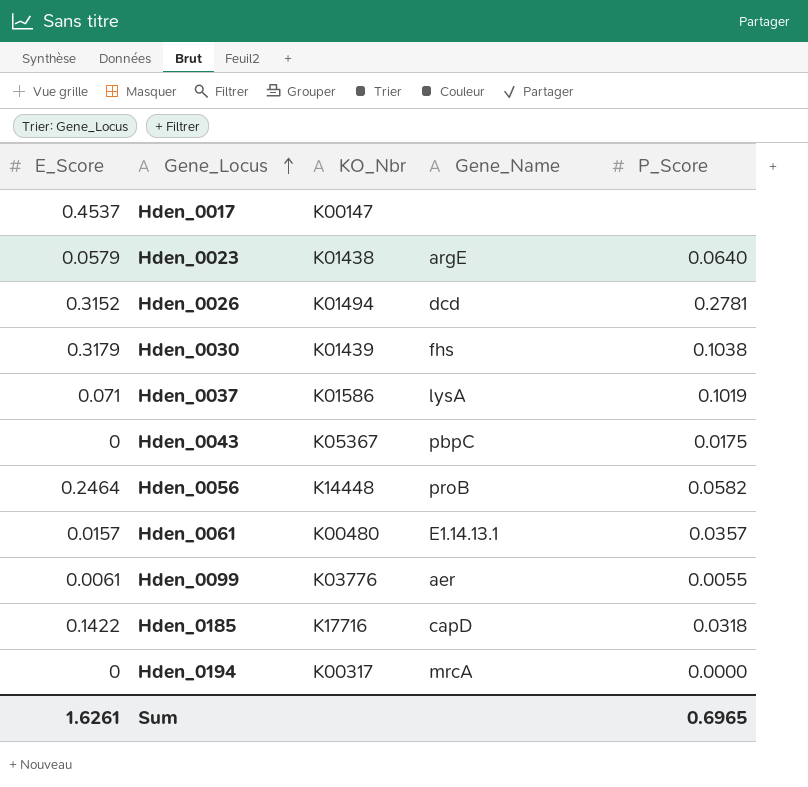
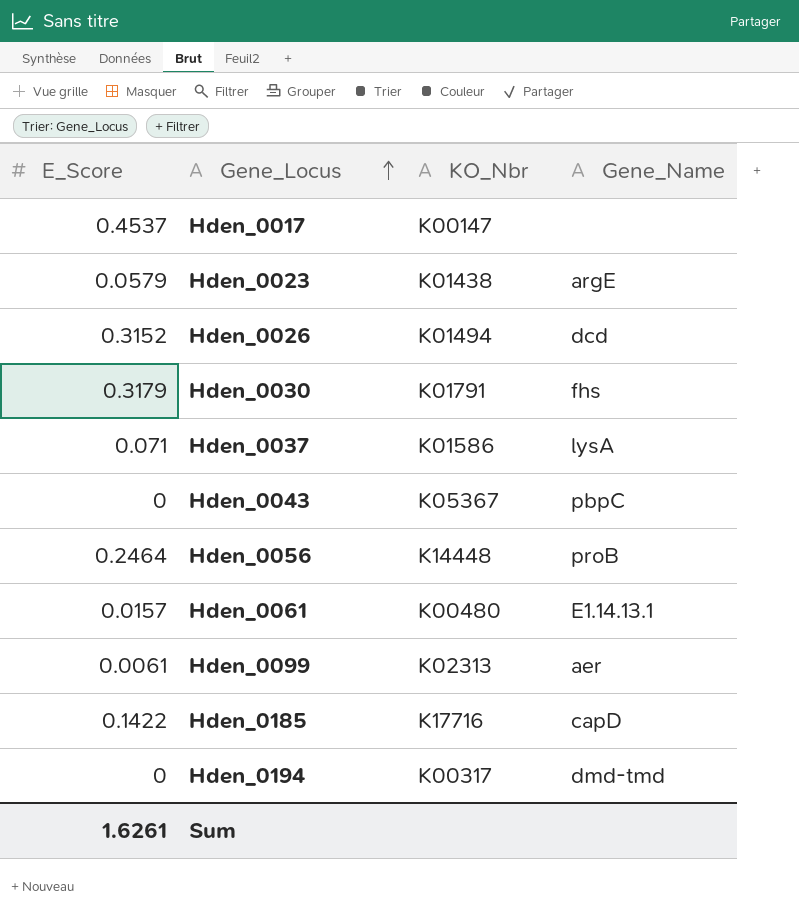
column P_Score | position: 5 -> none
Hden_0030 | KO_Nbr: K01439 -> K01791
Hden_0099 | KO_Nbr: K03776 -> K02313
Hden_0194 | Gene_Name: mrcA -> dmd-tmd

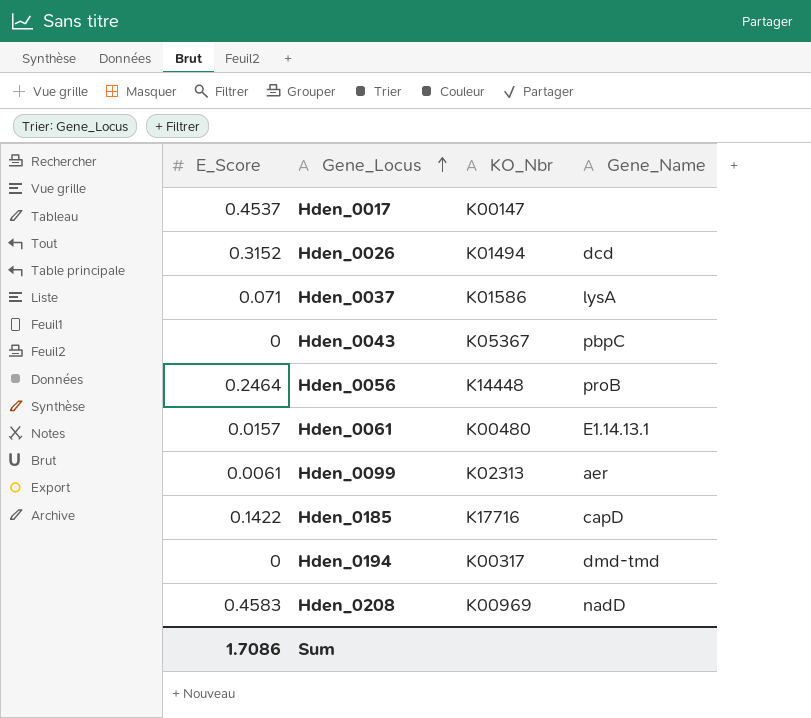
row Hden_0023: 0.0579 | K01438 | argE -> none
row Hden_0030: 0.3179 | K01791 | fhs -> none
row Hden_0208: none -> 0.4583 | K00969 | nadD
Sum | E_Score: 1.6261 -> 1.7086

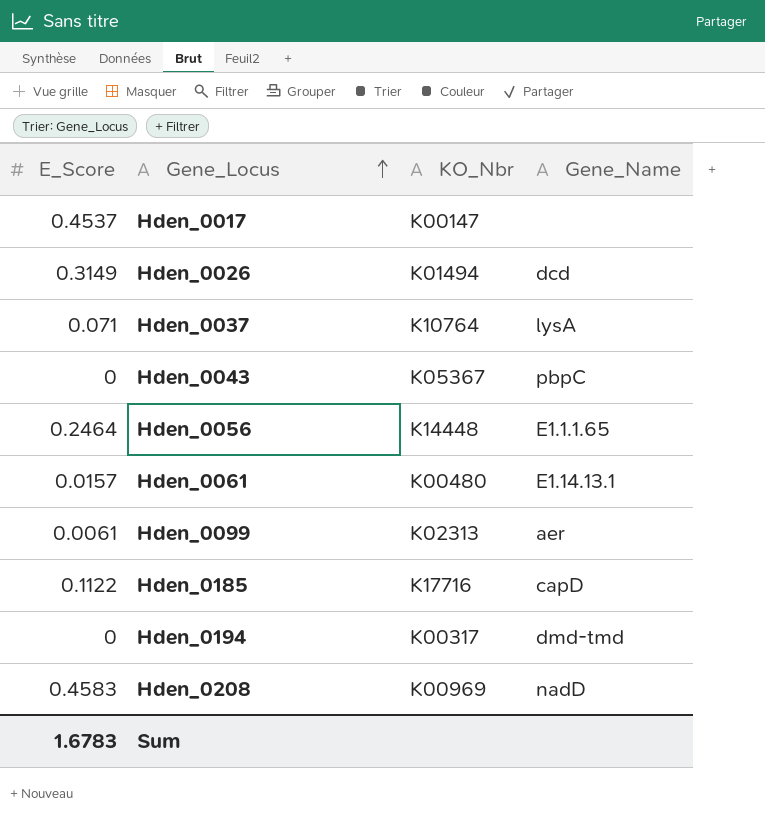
Hden_0026 | E_Score: 0.3152 -> 0.3149
Hden_0037 | KO_Nbr: K01586 -> K10764
Hden_0056 | Gene_Name: proB -> E1.1.1.65
Hden_0185 | E_Score: 0.1422 -> 0.1122
Sum | E_Score: 1.7086 -> 1.6783

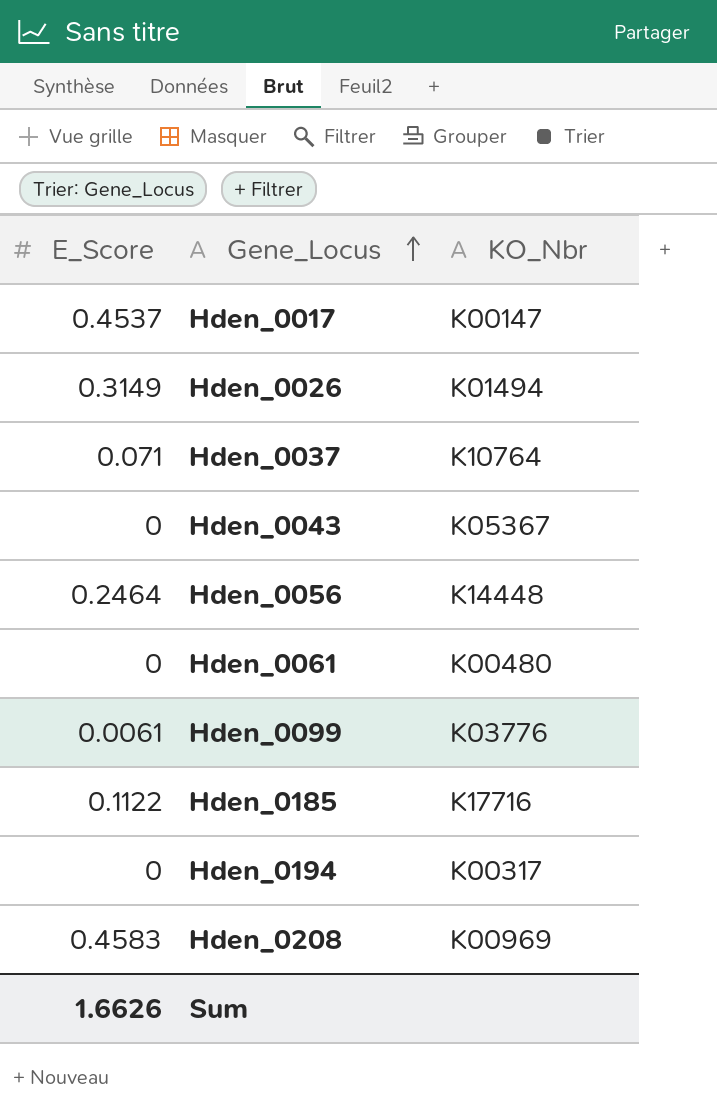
column Gene_Name | position: 4 -> none
Hden_0061 | E_Score: 0.0157 -> 0
Hden_0099 | KO_Nbr: K02313 -> K03776
Sum | E_Score: 1.6783 -> 1.6626

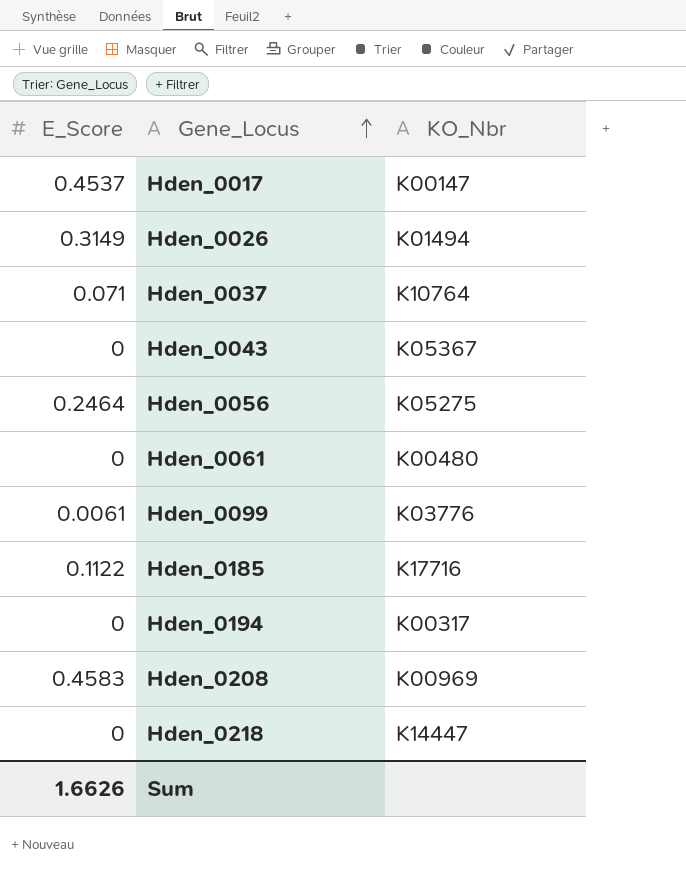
Hden_0056 | KO_Nbr: K14448 -> K05275
row Hden_0218: none -> 0 | K14447

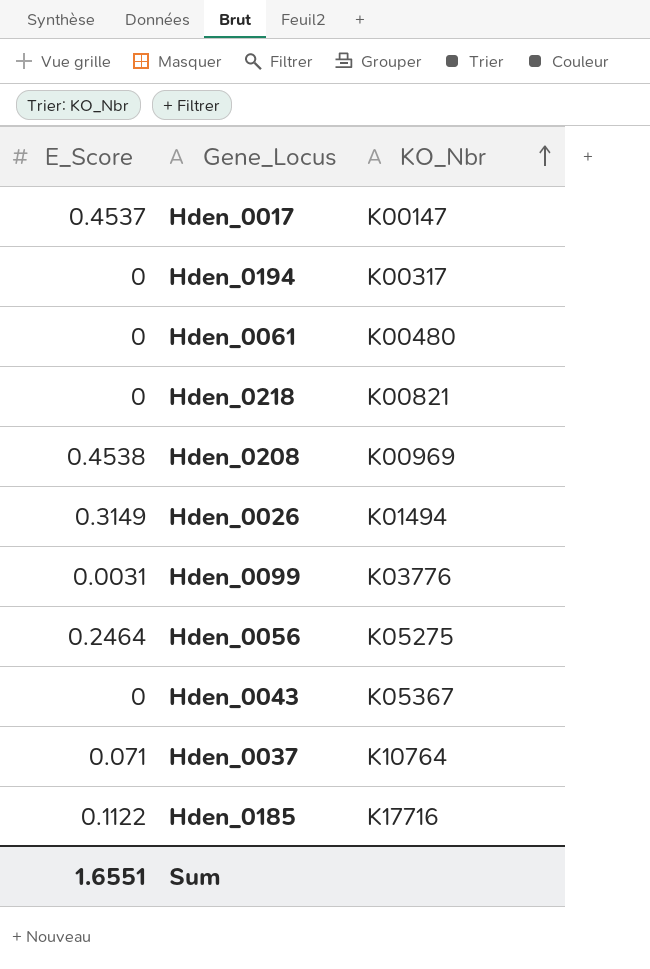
row order: Gene_Locus ascending -> KO_Nbr ascending
Hden_0218 | KO_Nbr: K14447 -> K00821
Hden_0208 | E_Score: 0.4583 -> 0.4538
Hden_0099 | E_Score: 0.0061 -> 0.0031
Sum | E_Score: 1.6626 -> 1.6551

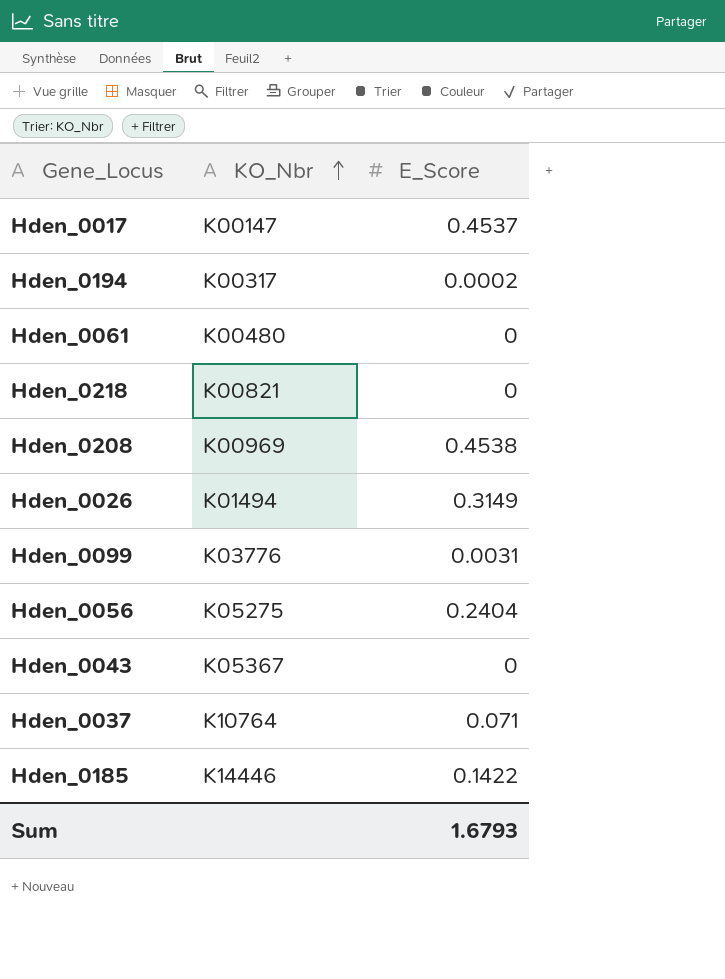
column E_Score | position: 1 -> 3
Hden_0194 | E_Score: 0 -> 0.0002
Hden_0056 | E_Score: 0.2464 -> 0.2404
Hden_0185 | KO_Nbr: K17716 -> K14446
Hden_0185 | E_Score: 0.1122 -> 0.1422
Sum | E_Score: 1.6551 -> 1.6793

